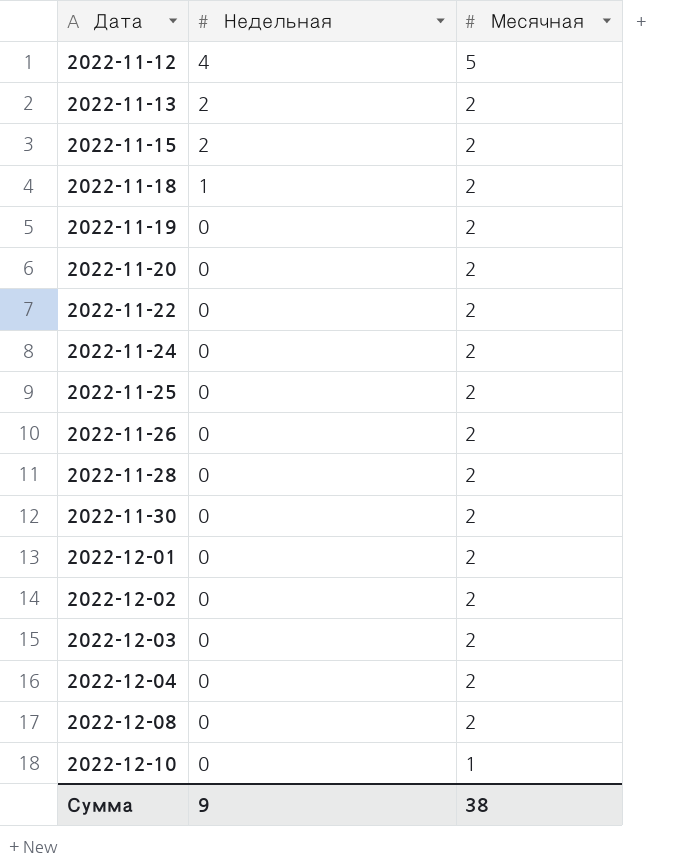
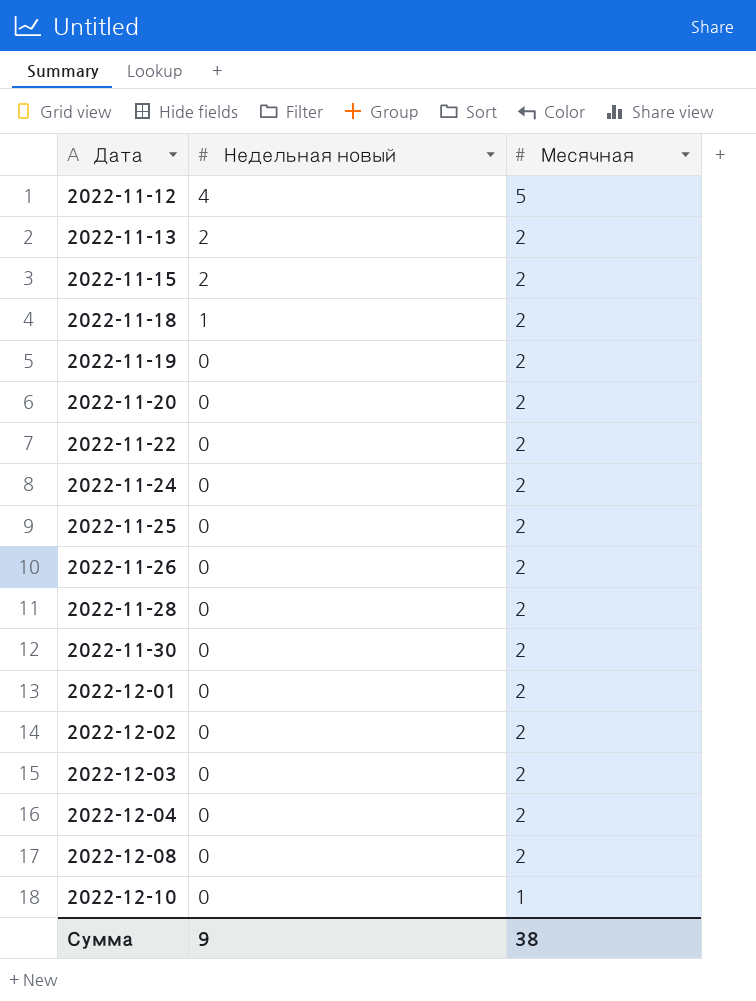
column name: Недельная -> Недельная новый

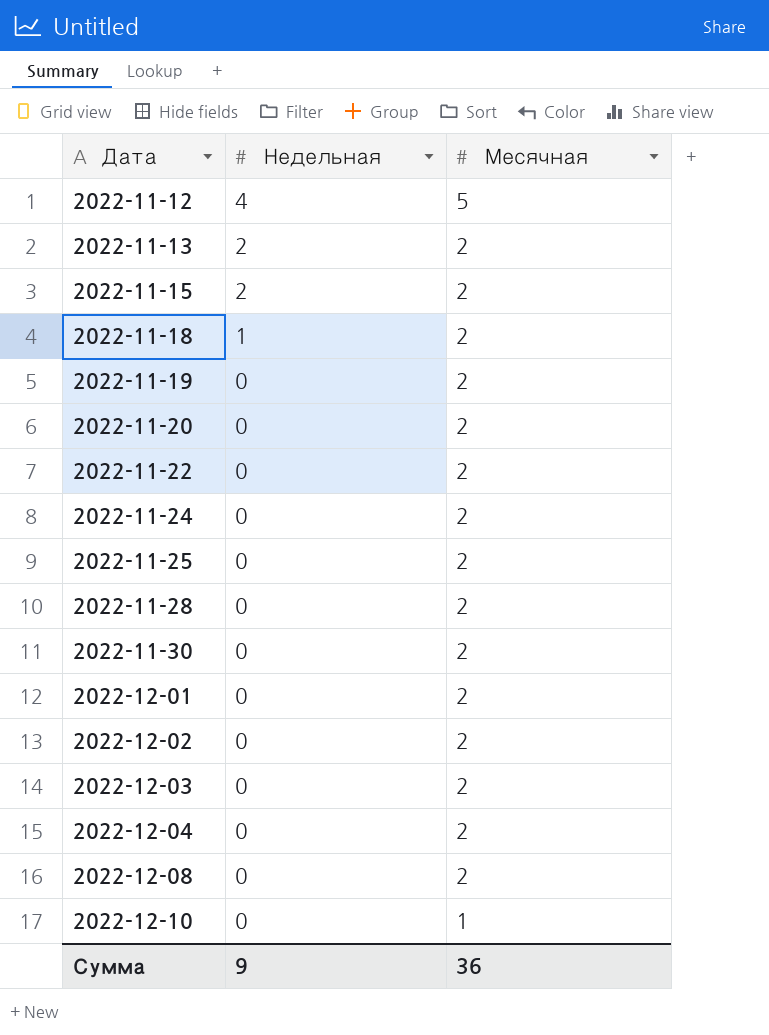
column name: Недельная новый -> Недельная
row 2022-11-26: 0 | 2 -> none
Сумма | Месячная: 38 -> 36

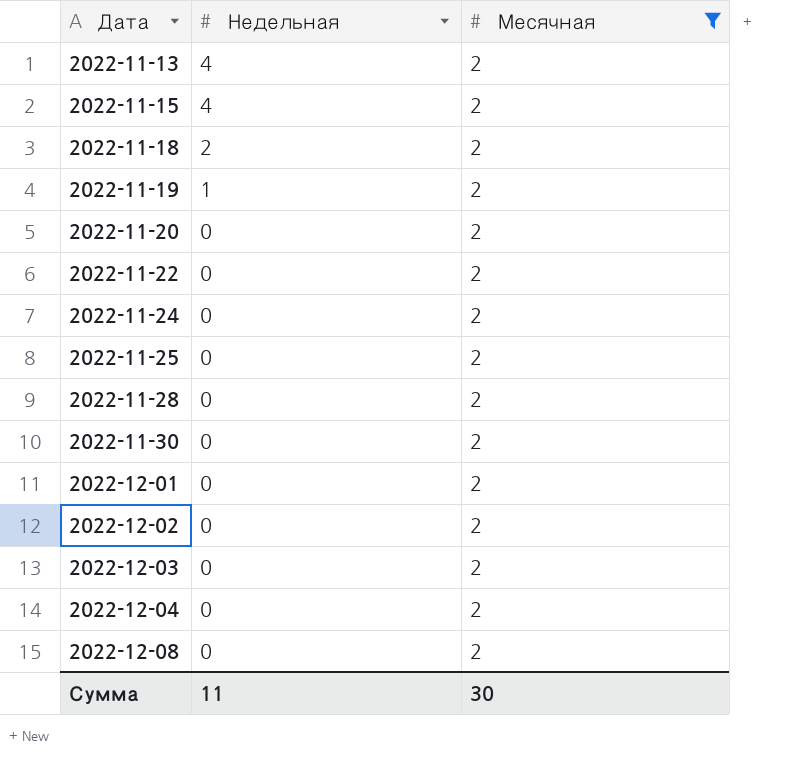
filter: none -> Месячная = 2
2022-11-13 | Недельная: 2 -> 4
2022-11-15 | Недельная: 2 -> 4
2022-11-18 | Недельная: 1 -> 2
2022-11-19 | Недельная: 0 -> 1
Сумма | Недельная: 9 -> 11
Сумма | Месячная: 36 -> 30

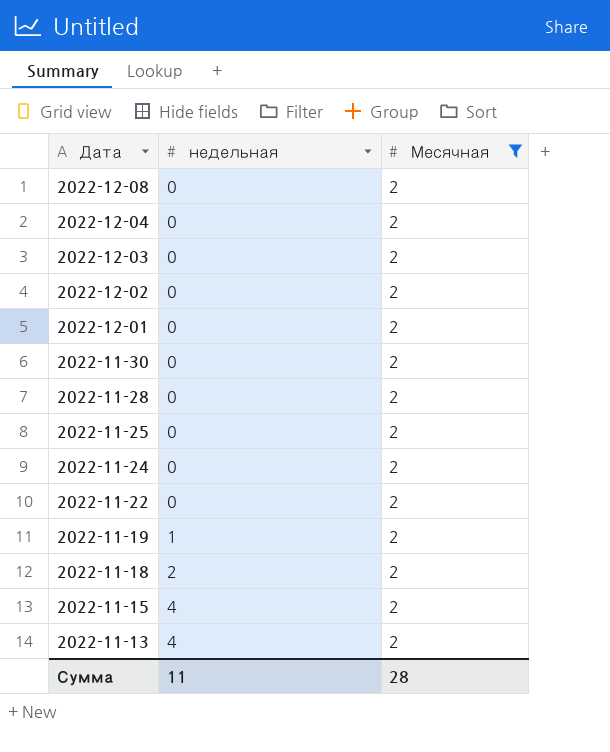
row order: Дата ascending -> Дата descending
column name: Недельная -> недельная
row 2022-11-20: 0 | 2 -> none
Сумма | Месячная: 30 -> 28

